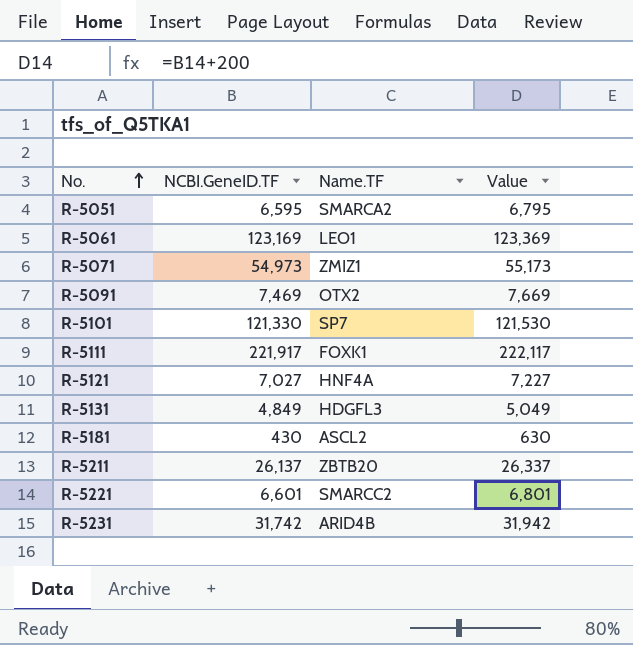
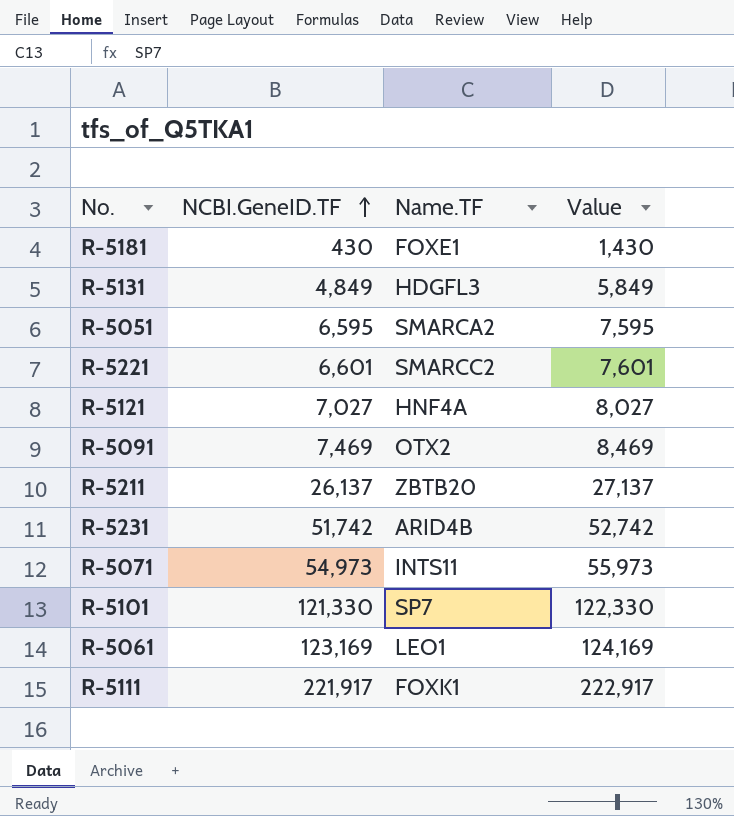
row order: No. ascending -> NCBI.GeneID.TF ascending
column Value | formula: [NCBI.GeneID.TF] + 200 -> [NCBI.GeneID.TF] + 1000
R-5181 | Name.TF: ASCL2 -> FOXE1
R-5231 | NCBI.GeneID.TF: 31,742 -> 51,742
R-5071 | Name.TF: ZMIZ1 -> INTS11

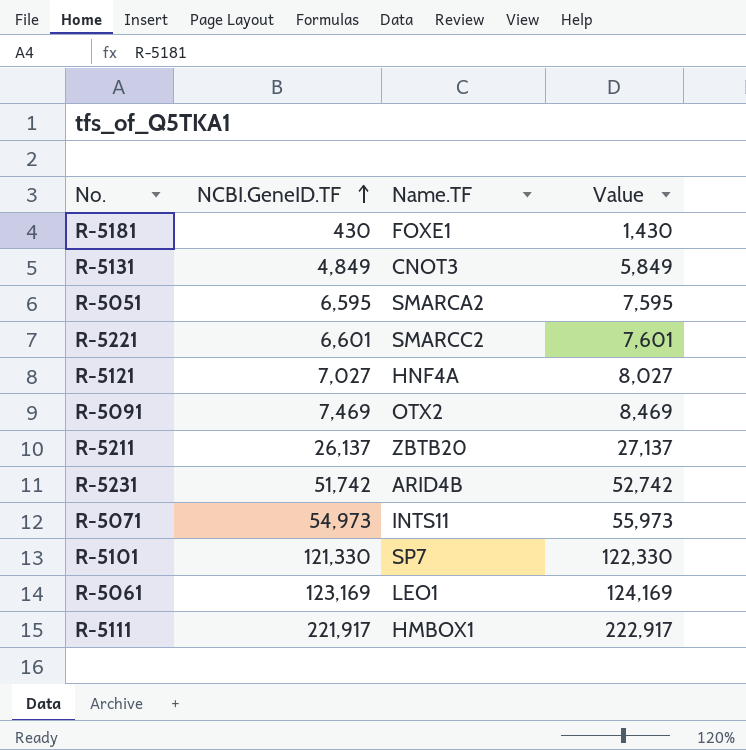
R-5131 | Name.TF: HDGFL3 -> CNOT3
R-5111 | Name.TF: FOXK1 -> HMBOX1

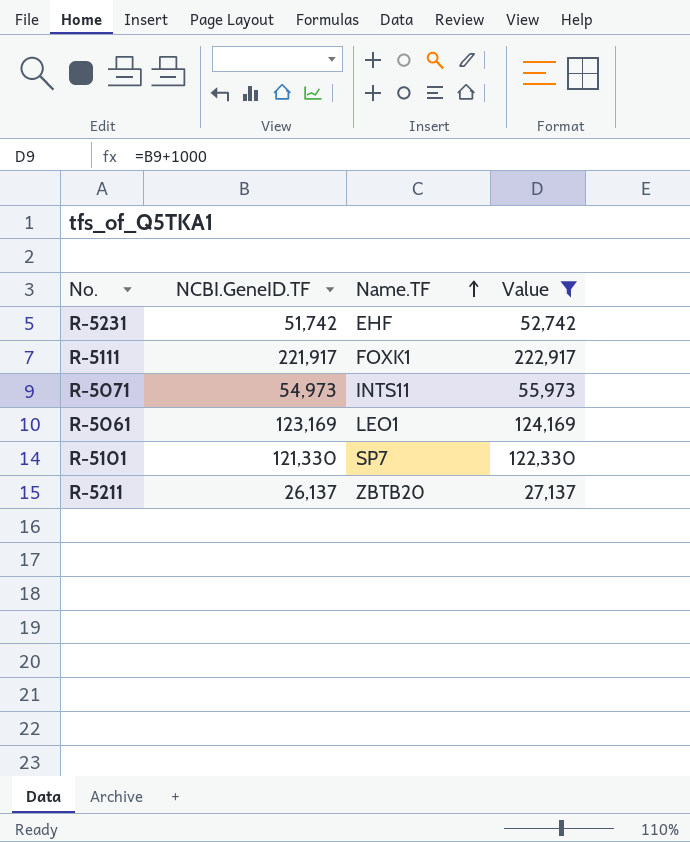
filter: none -> Value >= 27,137
row order: NCBI.GeneID.TF ascending -> Name.TF ascending
R-5231 | Name.TF: ARID4B -> EHF
R-5111 | Name.TF: HMBOX1 -> FOXK1

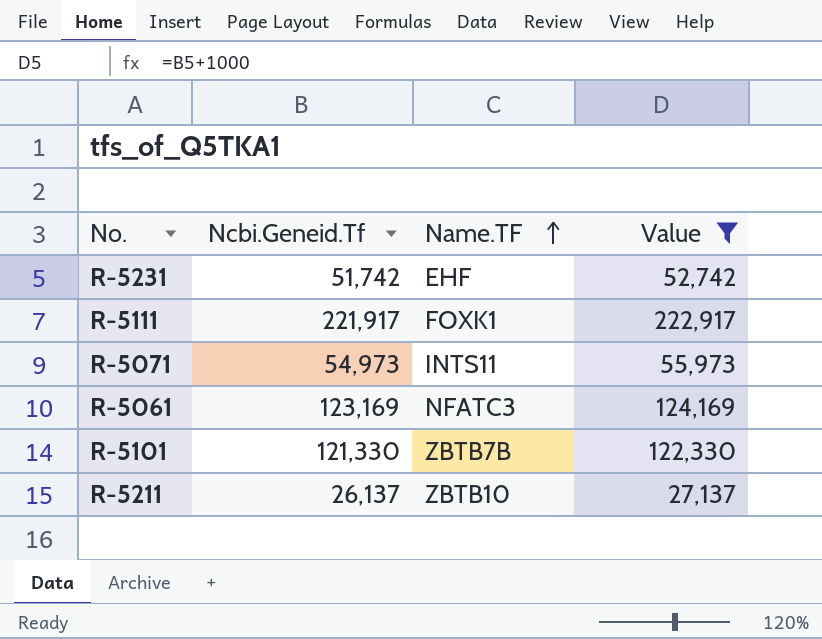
column name: NCBI.GeneID.TF -> Ncbi.Geneid.Tf
R-5061 | Name.TF: LEO1 -> NFATC3
R-5101 | Name.TF: SP7 -> ZBTB7B
R-5211 | Name.TF: ZBTB20 -> ZBTB10

